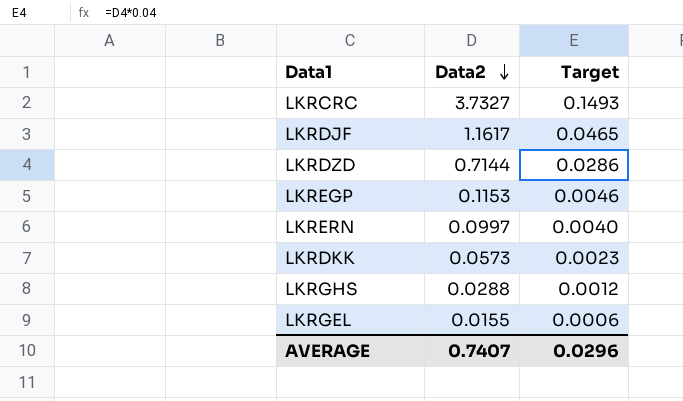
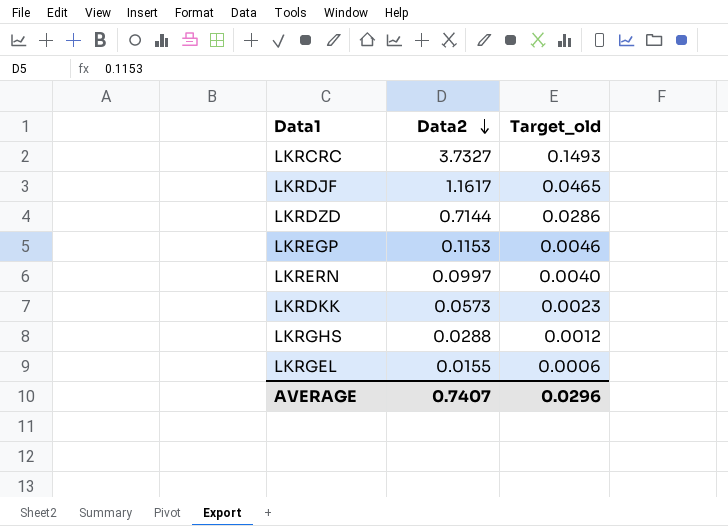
column name: Target -> Target_old

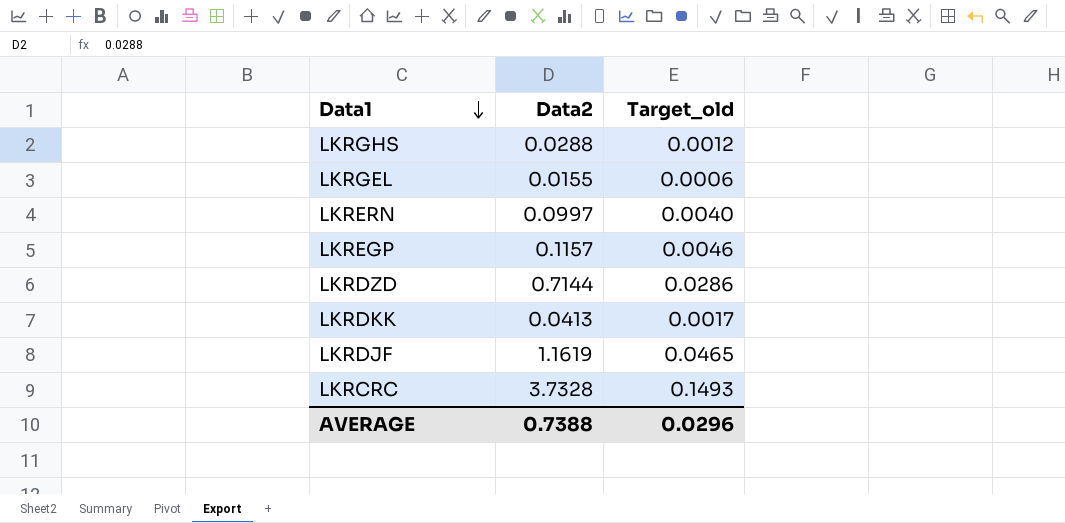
row order: Data2 descending -> Data1 descending
LKREGP | Data2: 0.1153 -> 0.1157
LKRDKK | Data2: 0.0573 -> 0.0413
LKRDKK | Target_old: 0.0023 -> 0.0017
LKRDJF | Data2: 1.1617 -> 1.1619
LKRCRC | Data2: 3.7327 -> 3.7328
AVERAGE | Data2: 0.7407 -> 0.7388

